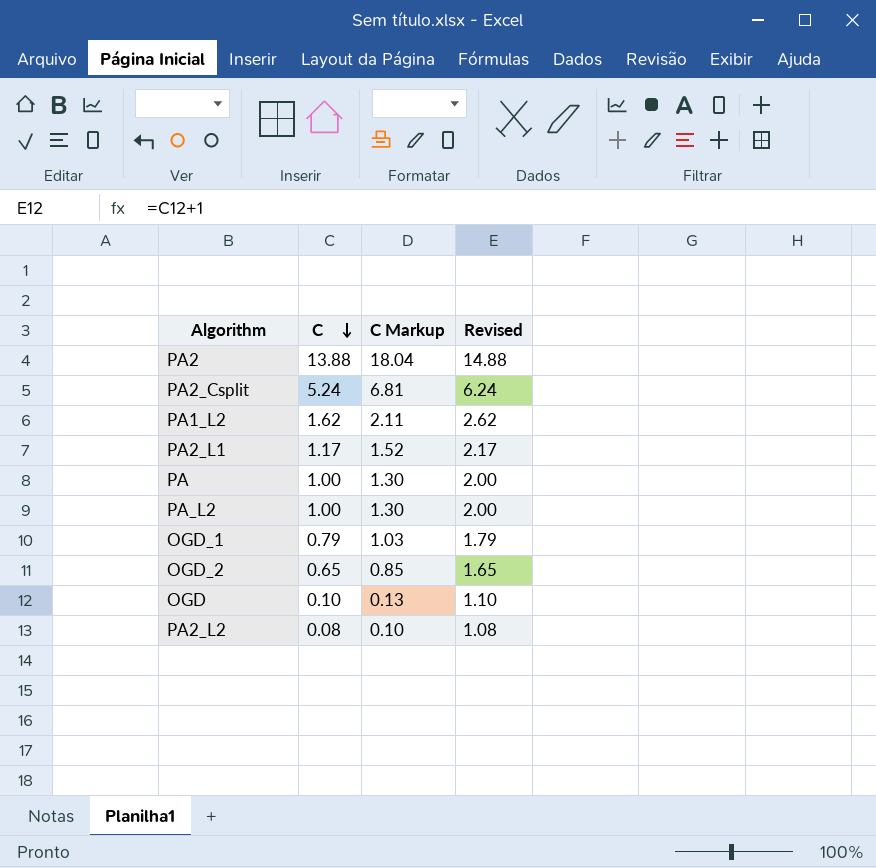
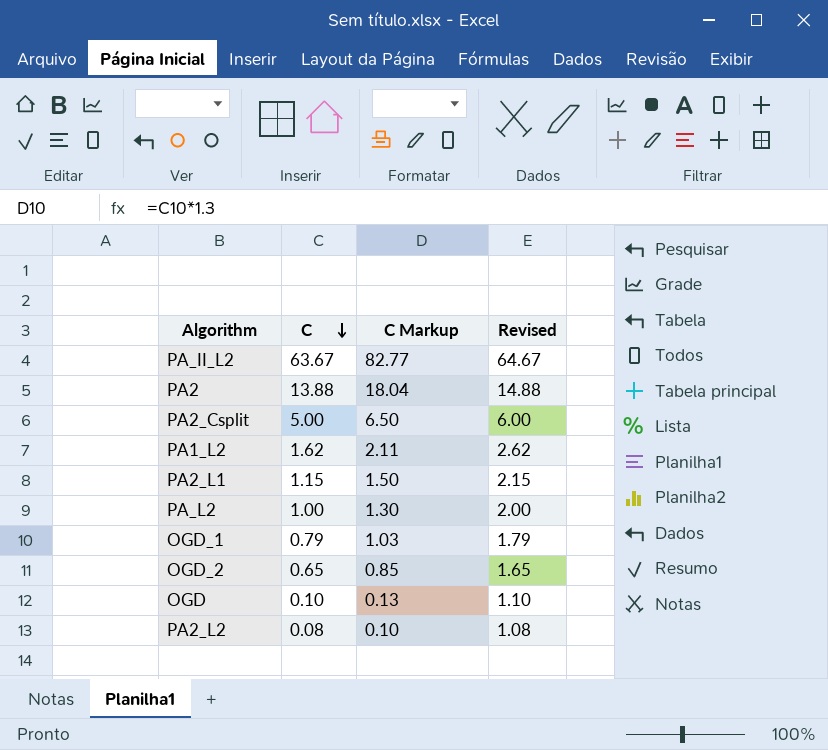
row PA: 1.00 | 1.30 | 2.00 -> none
row PA_II_L2: none -> 63.67 | 82.77 | 64.67
PA2_Csplit | C: 5.24 -> 5.00
PA2_Csplit | C Markup: 6.81 -> 6.50
PA2_Csplit | Revised: 6.24 -> 6.00
PA2_L1 | C: 1.17 -> 1.15
PA2_L1 | C Markup: 1.52 -> 1.50
PA2_L1 | Revised: 2.17 -> 2.15

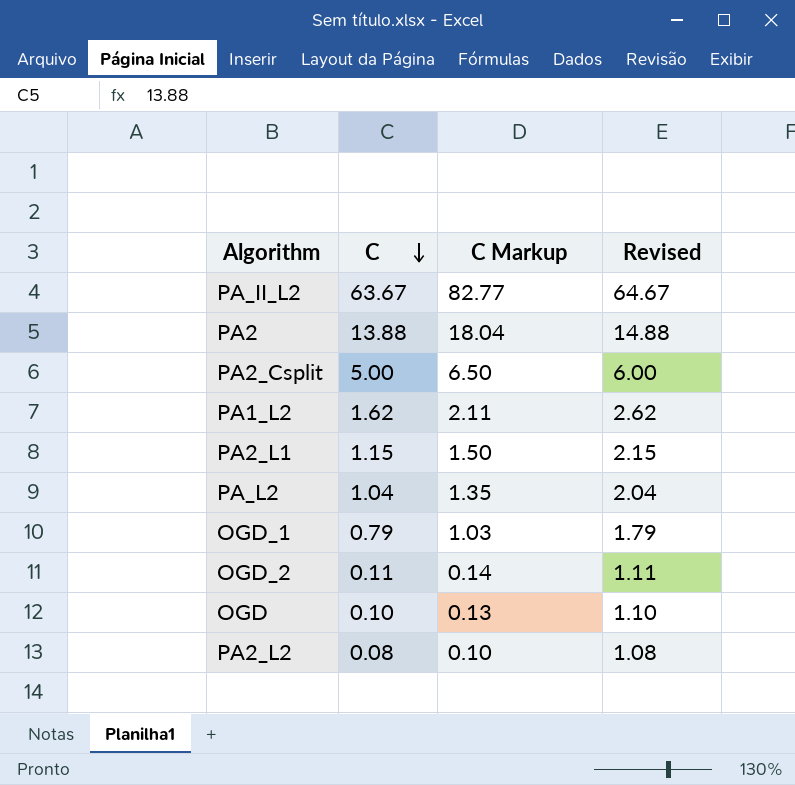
PA_L2 | C: 1.00 -> 1.04
PA_L2 | C Markup: 1.30 -> 1.35
PA_L2 | Revised: 2.00 -> 2.04
OGD_2 | C: 0.65 -> 0.11
OGD_2 | C Markup: 0.85 -> 0.14
OGD_2 | Revised: 1.65 -> 1.11

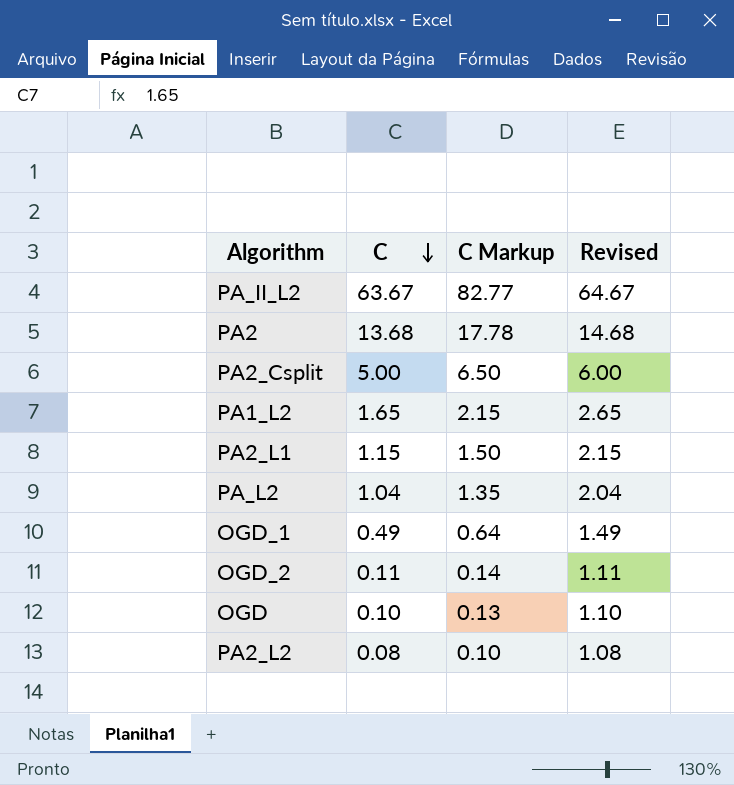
PA2 | C: 13.88 -> 13.68
PA2 | C Markup: 18.04 -> 17.78
PA2 | Revised: 14.88 -> 14.68
PA1_L2 | C: 1.62 -> 1.65
PA1_L2 | C Markup: 2.11 -> 2.15
PA1_L2 | Revised: 2.62 -> 2.65
OGD_1 | C: 0.79 -> 0.49
OGD_1 | C Markup: 1.03 -> 0.64
OGD_1 | Revised: 1.79 -> 1.49

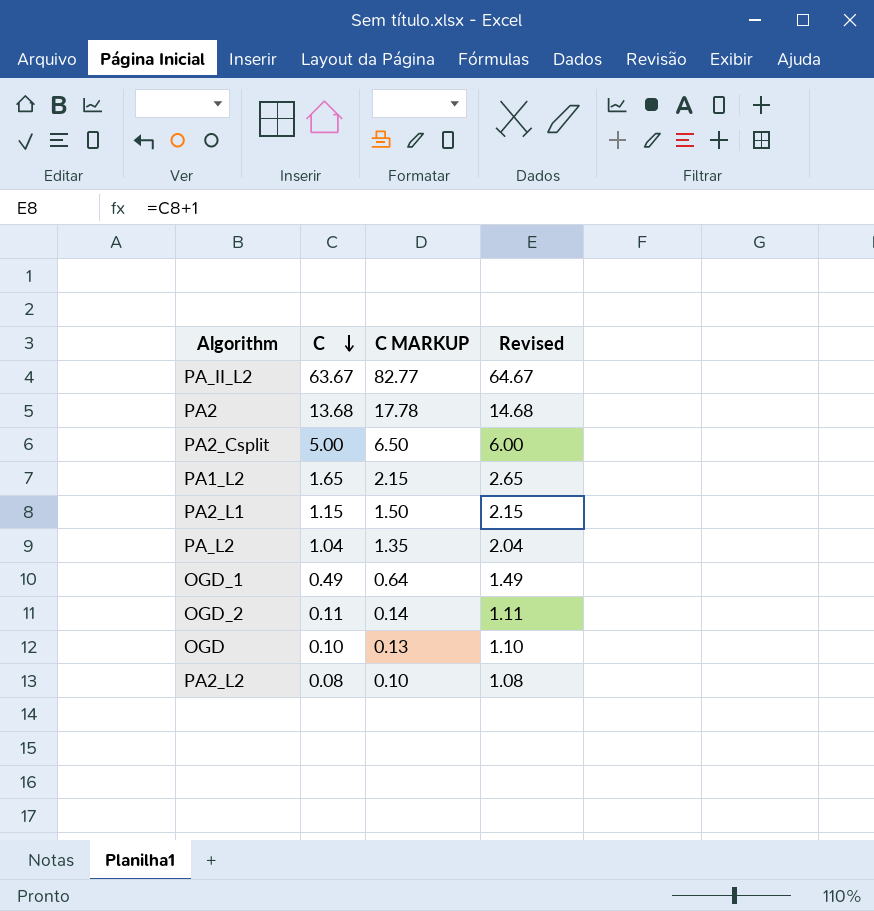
column name: C Markup -> C MARKUP

